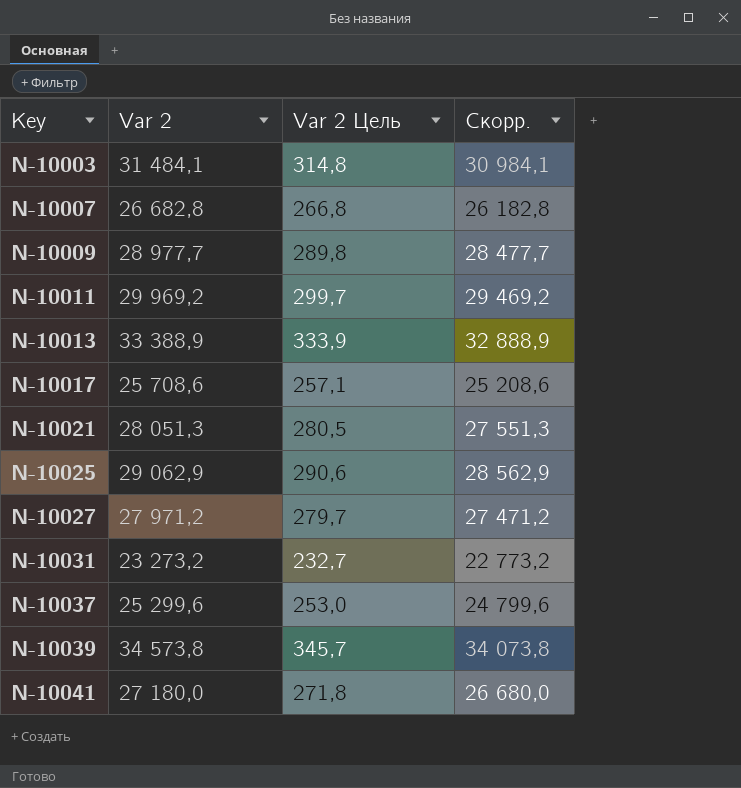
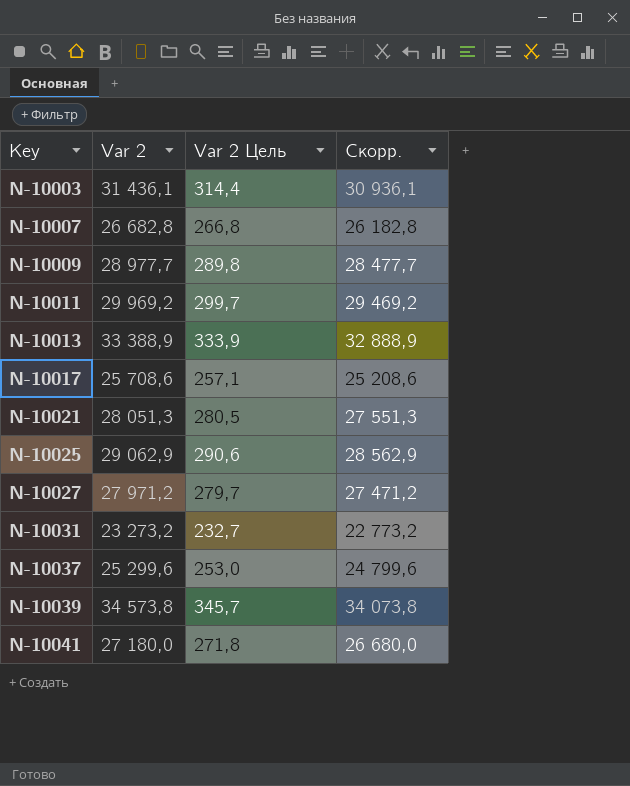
N-10003 | Var 2: 31 484,1 -> 31 436,1
N-10003 | Var 2 Цель: 314,8 -> 314,4
N-10003 | Скорр.: 30 984,1 -> 30 936,1

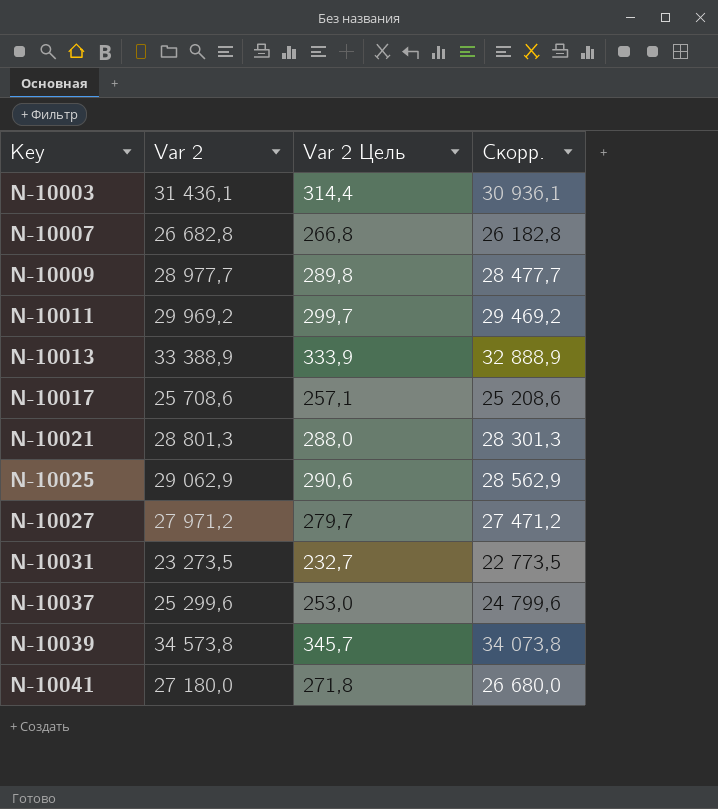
N-10021 | Var 2: 28 051,3 -> 28 801,3
N-10021 | Var 2 Цель: 280,5 -> 288,0
N-10021 | Скорр.: 27 551,3 -> 28 301,3
N-10031 | Var 2: 23 273,2 -> 23 273,5
N-10031 | Скорр.: 22 773,2 -> 22 773,5

